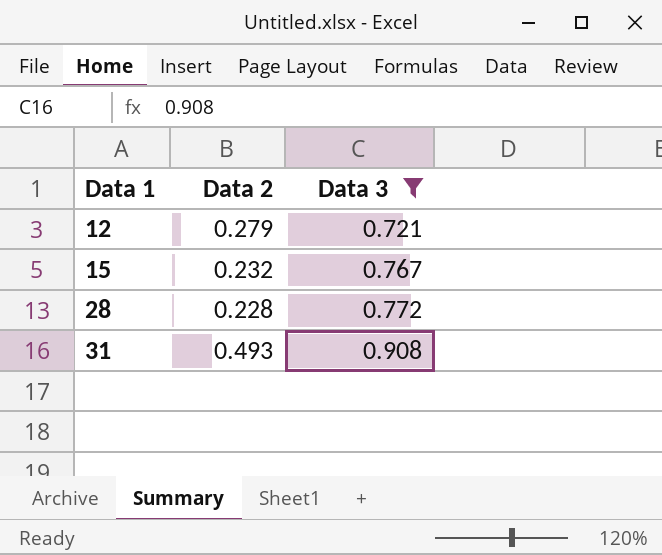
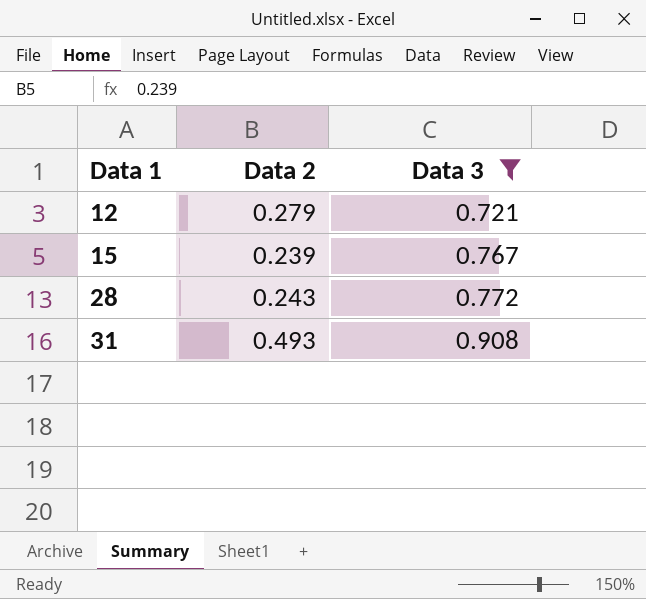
15 | Data 2: 0.232 -> 0.239
28 | Data 2: 0.228 -> 0.243

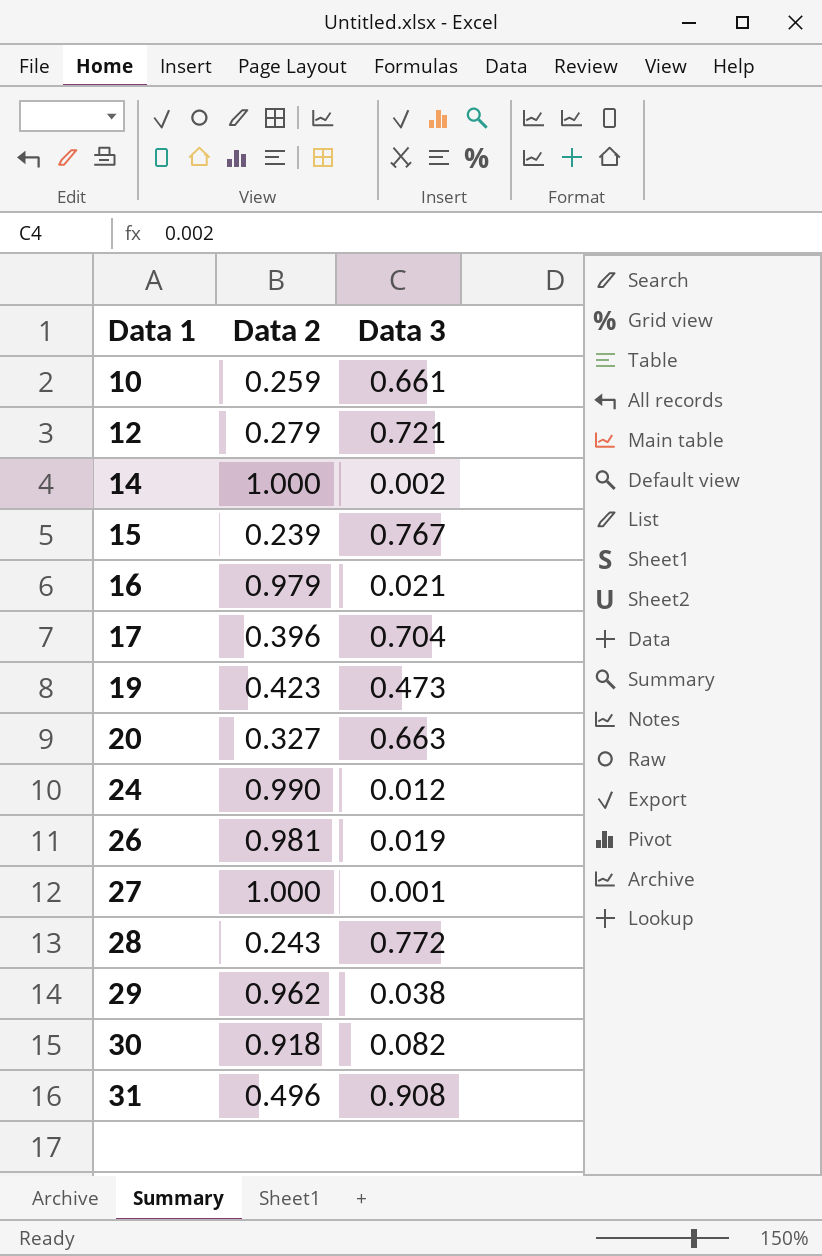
filter: Data 3 >= 0.721 -> none
31 | Data 2: 0.493 -> 0.496

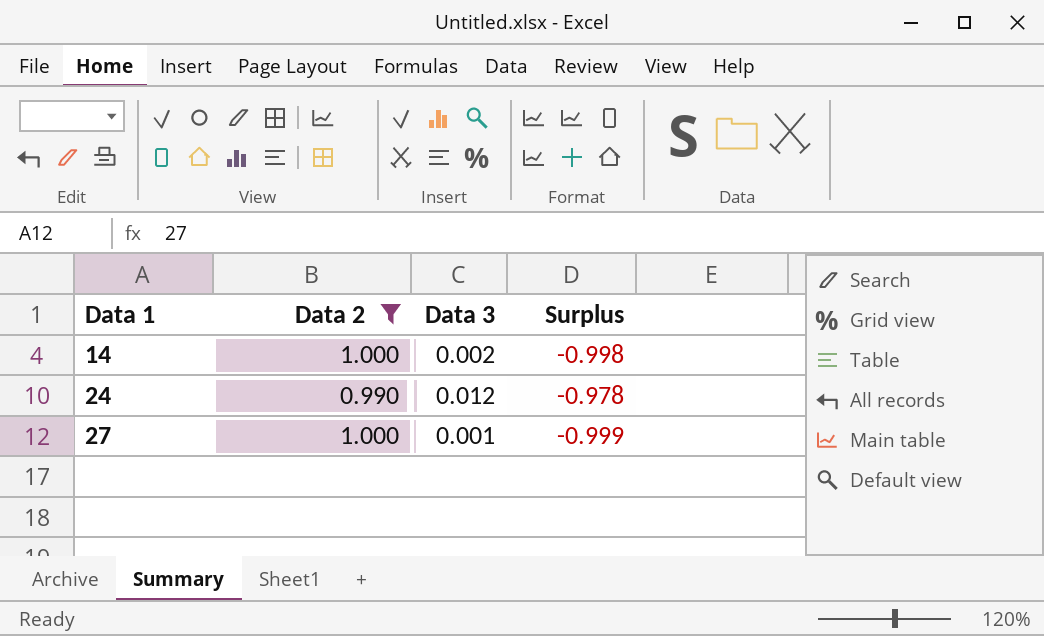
filter: none -> Data 2 >= 0.990
column Surplus | formula: none -> [Data 3] - [Data 2]

